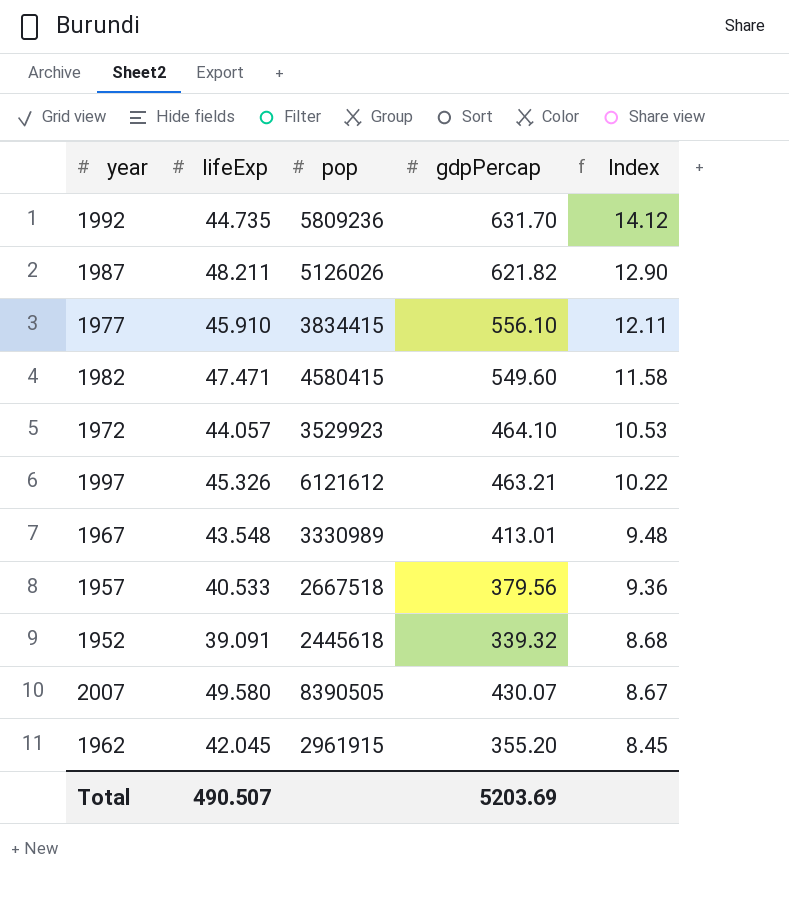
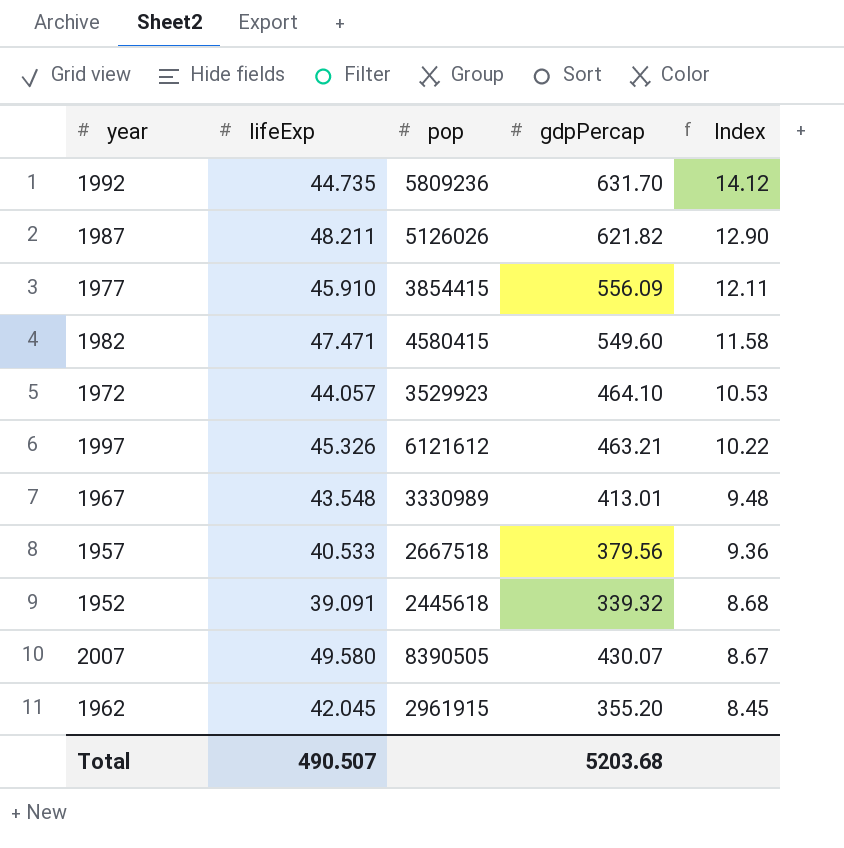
1977 | pop: 3834415 -> 3854415
1977 | gdpPercap: 556.10 -> 556.09
Total | gdpPercap: 5203.69 -> 5203.68

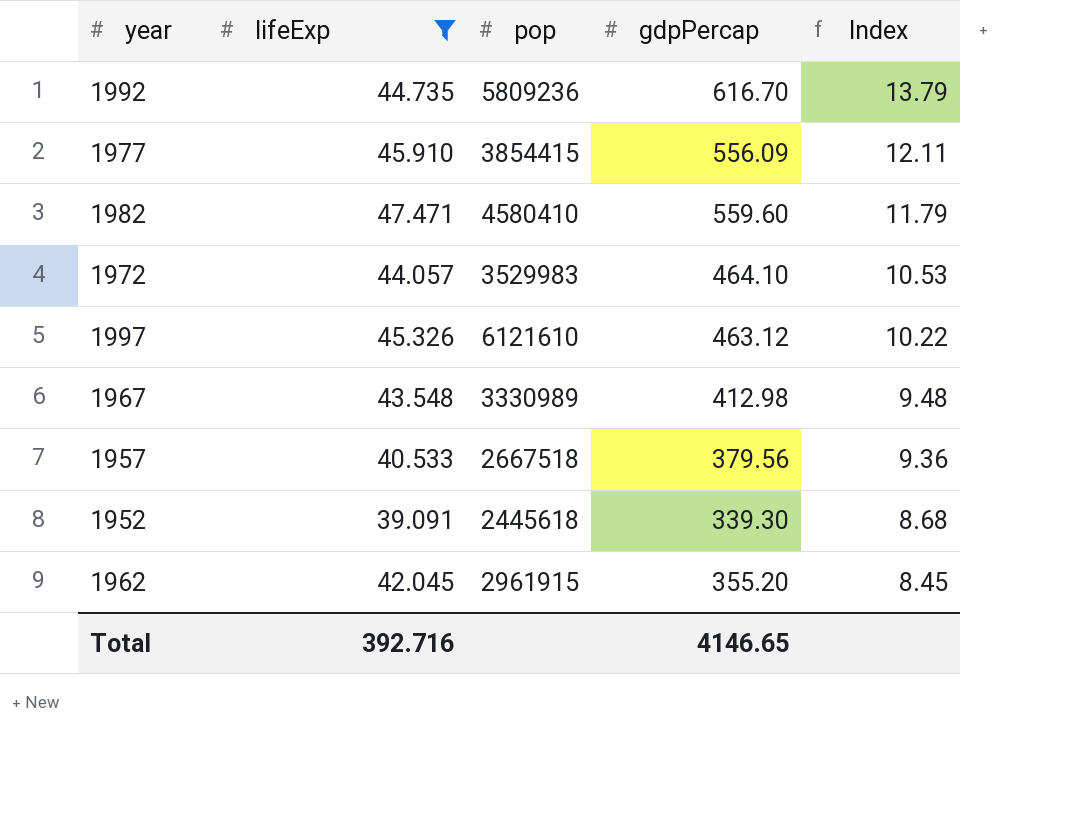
filter: none -> lifeExp <= 47.471
1992 | gdpPercap: 631.70 -> 616.70
1992 | Index: 14.12 -> 13.79
1982 | pop: 4580415 -> 4580410
1982 | gdpPercap: 549.60 -> 559.60
1982 | Index: 11.58 -> 11.79
1972 | pop: 3529923 -> 3529983
1997 | pop: 6121612 -> 6121610
1997 | gdpPercap: 463.21 -> 463.12
1967 | gdpPercap: 413.01 -> 412.98
1952 | gdpPercap: 339.32 -> 339.30
Total | lifeExp: 490.507 -> 392.716
Total | gdpPercap: 5203.68 -> 4146.65

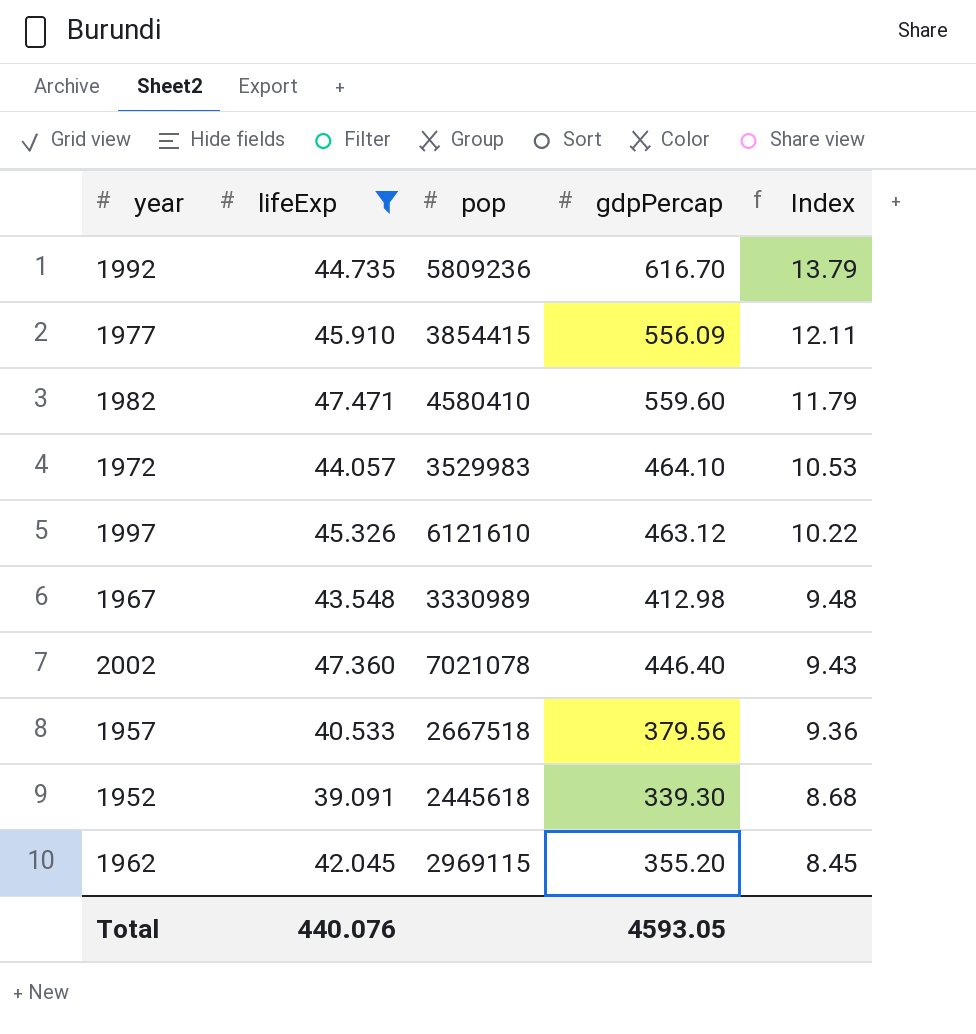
row 2002: none -> 47.360 | 7021078 | 446.40 | 9.43
1962 | pop: 2961915 -> 2969115
Total | lifeExp: 392.716 -> 440.076
Total | gdpPercap: 4146.65 -> 4593.05

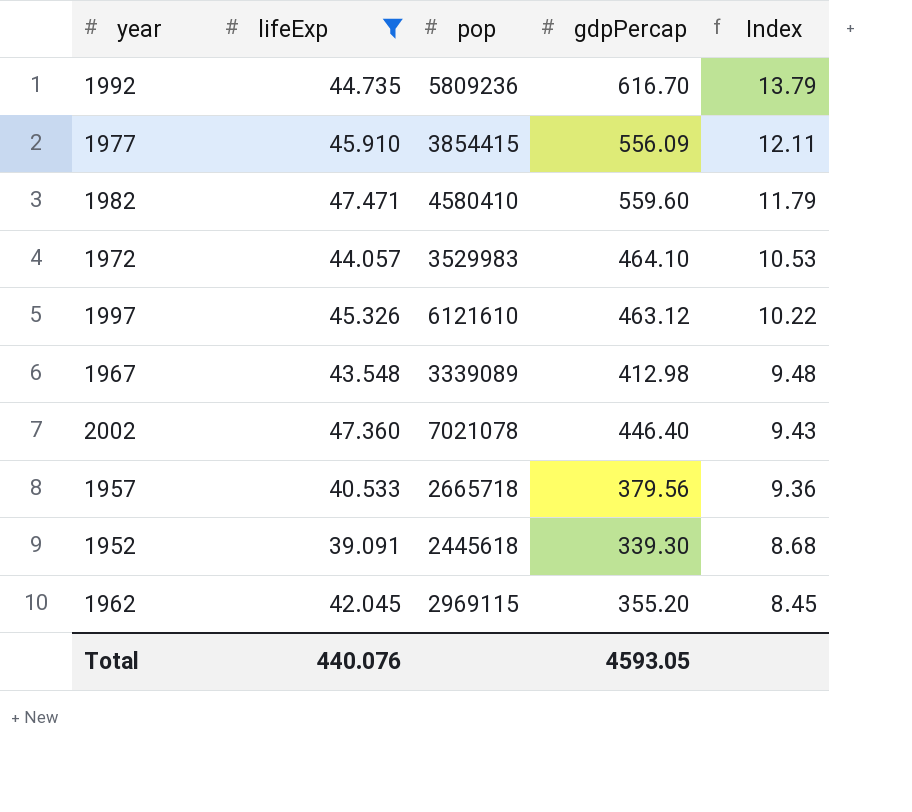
1967 | pop: 3330989 -> 3339089
1957 | pop: 2667518 -> 2665718

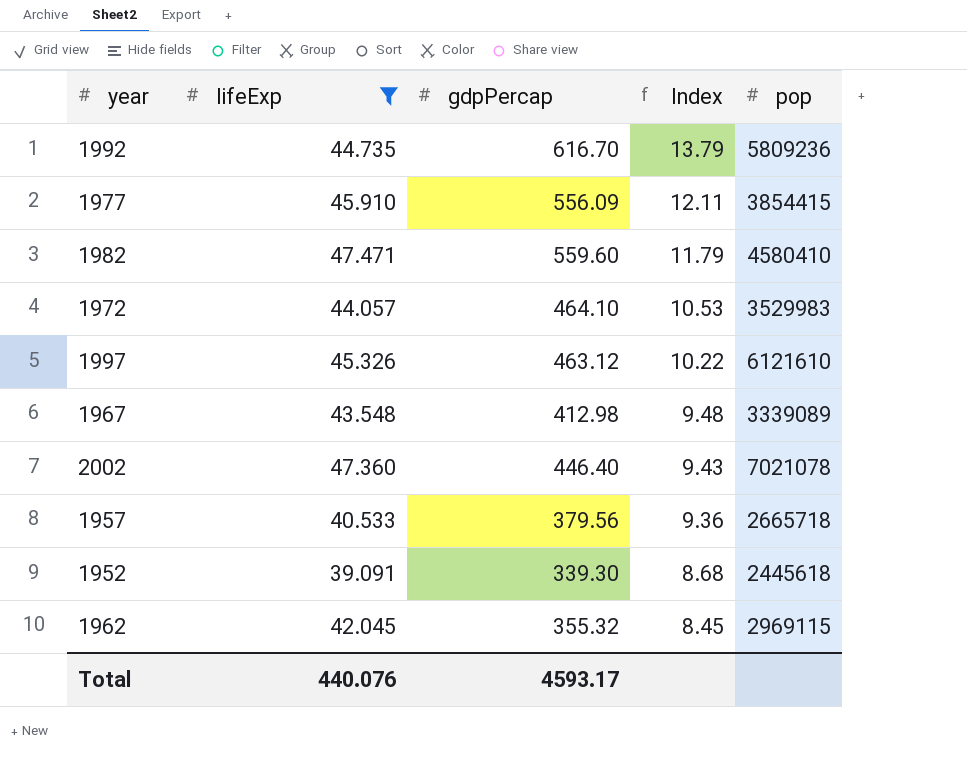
column pop | position: 3 -> 5
1962 | gdpPercap: 355.20 -> 355.32
Total | gdpPercap: 4593.05 -> 4593.17

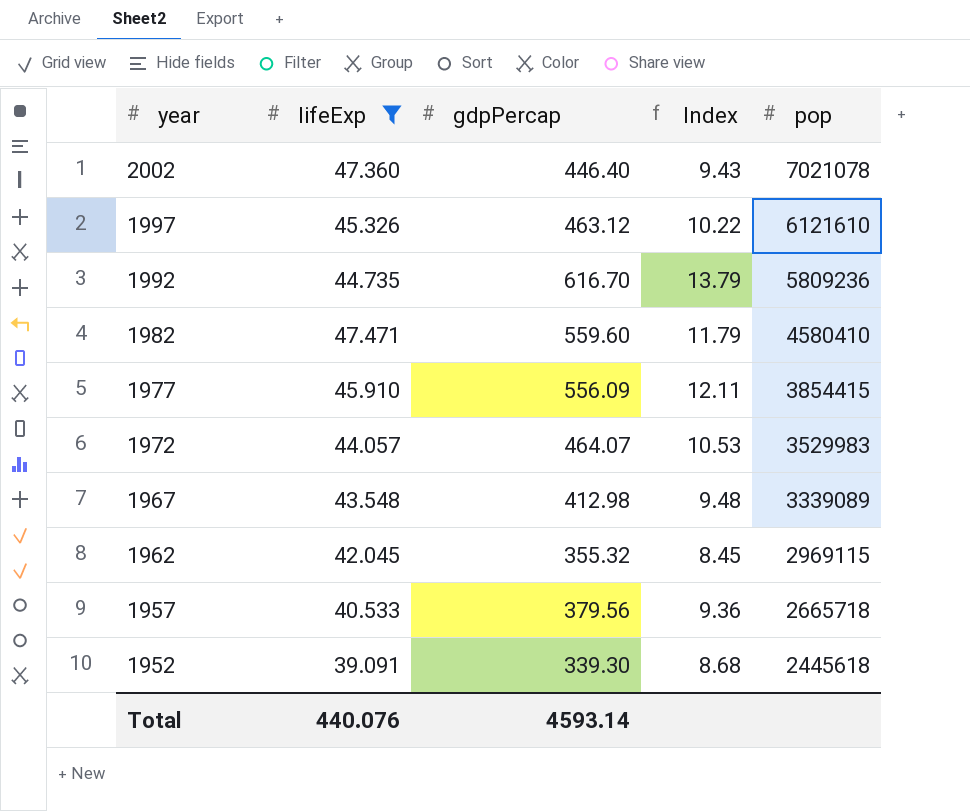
row order: Index descending -> year descending
1972 | gdpPercap: 464.10 -> 464.07
Total | gdpPercap: 4593.17 -> 4593.14

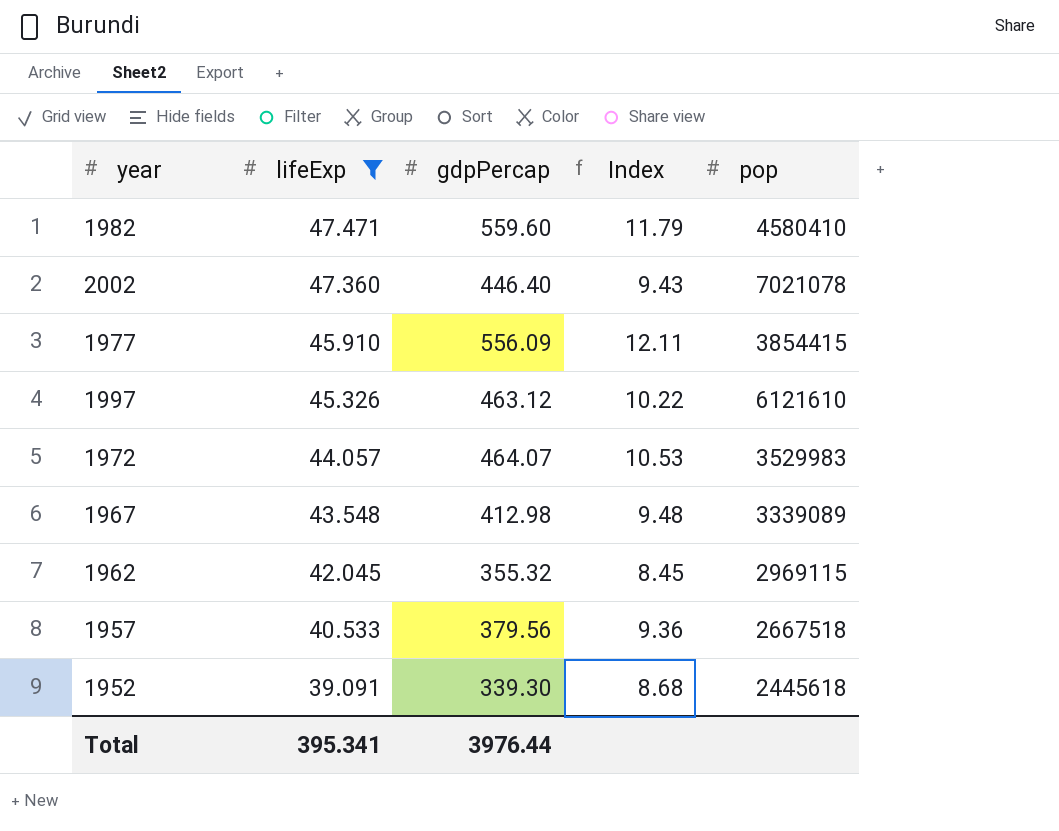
row order: year descending -> lifeExp descending
row 1992: 44.735 | 616.70 | 13.79 | 5809236 -> none
1957 | pop: 2665718 -> 2667518
Total | lifeExp: 440.076 -> 395.341
Total | gdpPercap: 4593.14 -> 3976.44

